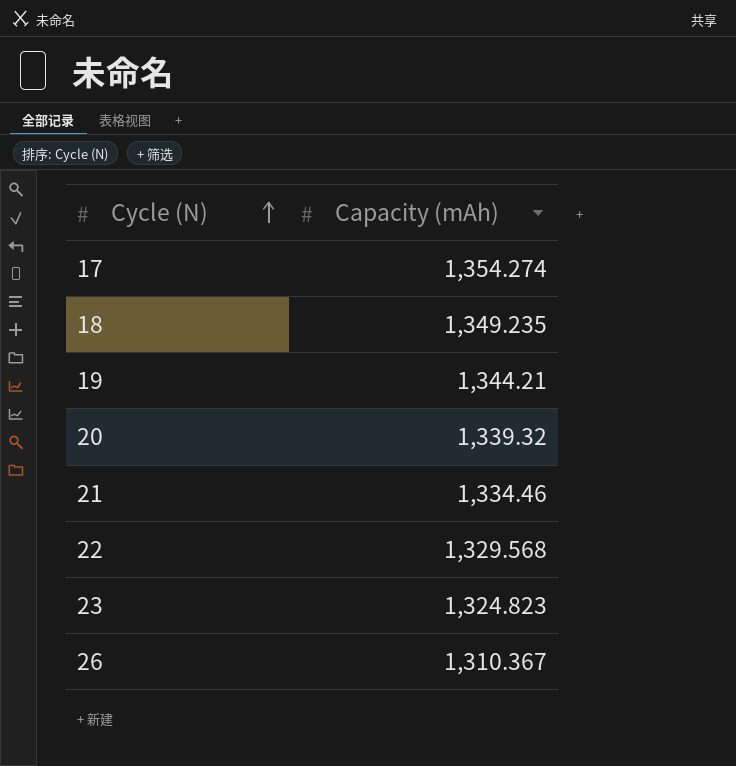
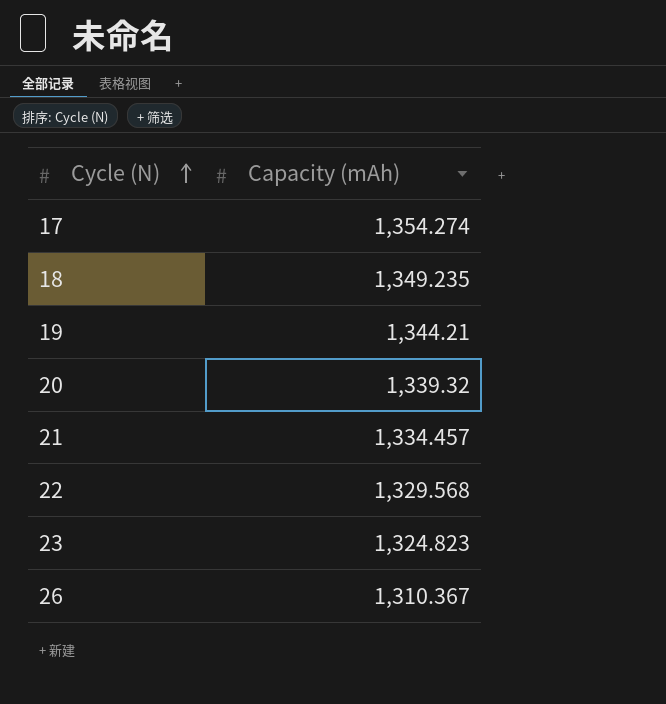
21 | Capacity (mAh): 1,334.46 -> 1,334.457

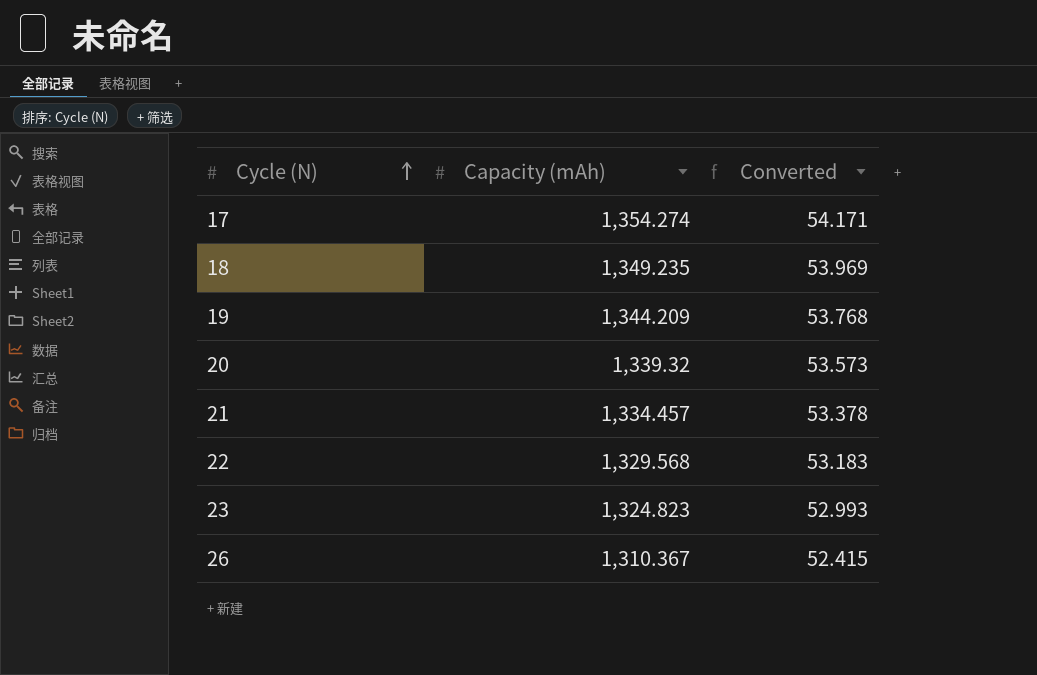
column Converted | formula: none -> [Capacity (mAh)] * 0.04
19 | Capacity (mAh): 1,344.21 -> 1,344.209

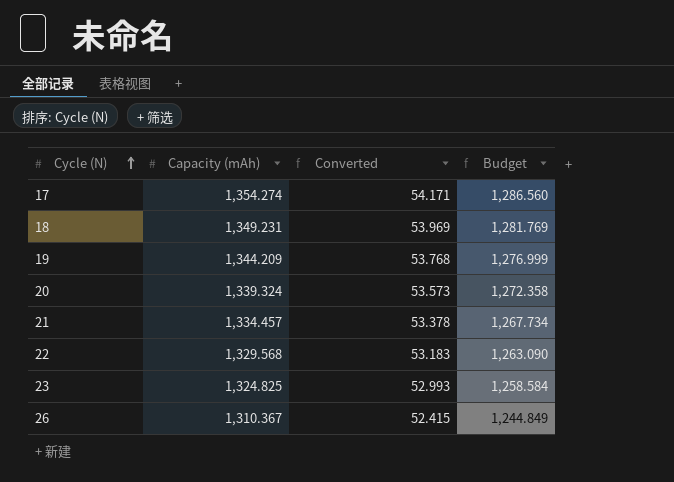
column Budget | formula: none -> [Capacity (mAh)] * 0.95
18 | Capacity (mAh): 1,349.235 -> 1,349.231
20 | Capacity (mAh): 1,339.32 -> 1,339.324
23 | Capacity (mAh): 1,324.823 -> 1,324.825

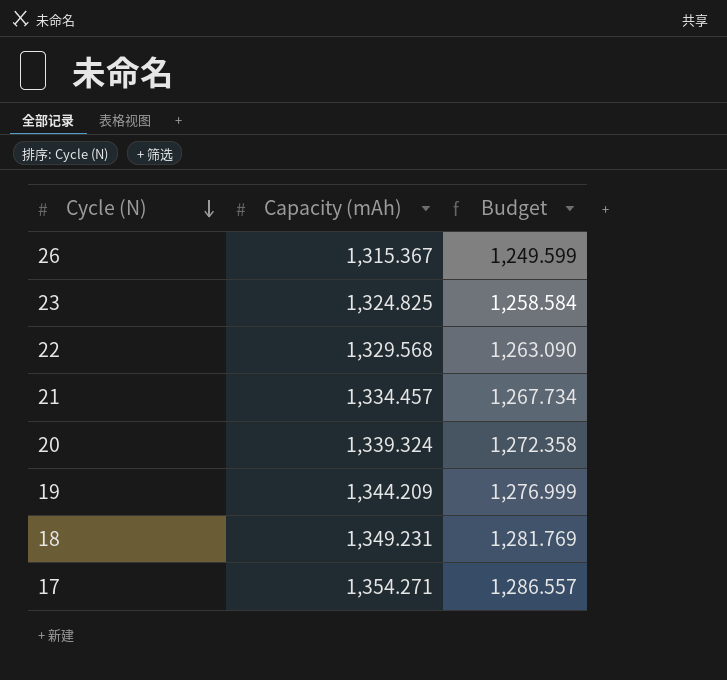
row order: Cycle (N) ascending -> Cycle (N) descending
column Converted | formula: [Capacity (mAh)] * 0.04 -> none
26 | Capacity (mAh): 1,310.367 -> 1,315.367
26 | Budget: 1,244.849 -> 1,249.599
17 | Capacity (mAh): 1,354.274 -> 1,354.271
17 | Budget: 1,286.560 -> 1,286.557

